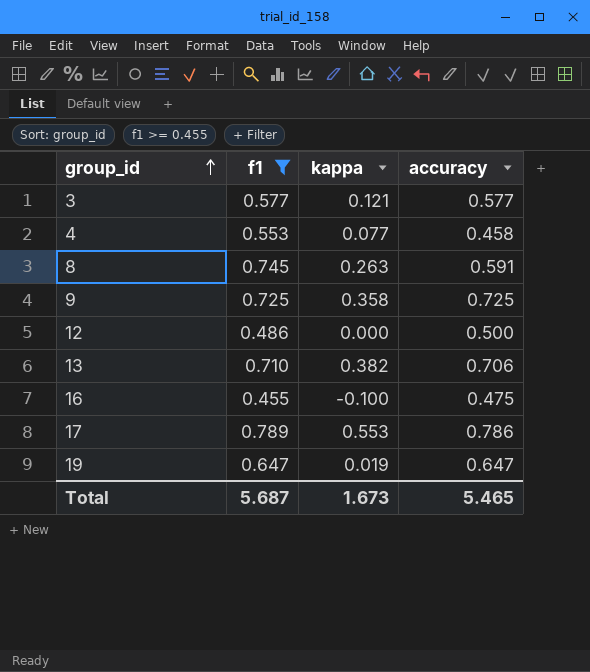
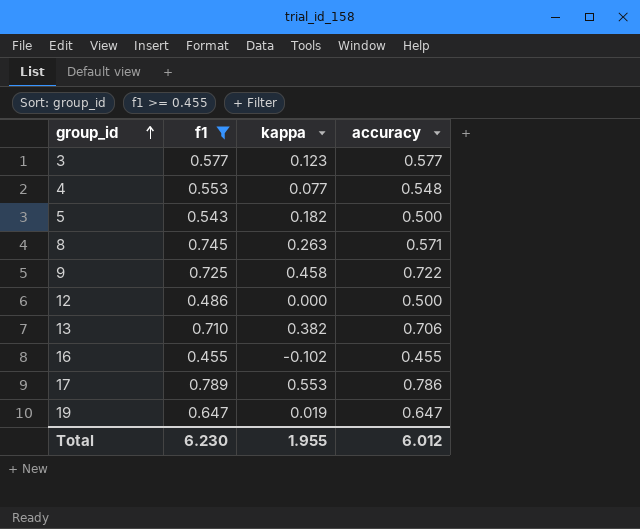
3 | kappa: 0.121 -> 0.123
4 | accuracy: 0.458 -> 0.548
row 5: none -> 0.543 | 0.182 | 0.500
8 | accuracy: 0.591 -> 0.571
9 | kappa: 0.358 -> 0.458
9 | accuracy: 0.725 -> 0.722
16 | kappa: -0.100 -> -0.102
16 | accuracy: 0.475 -> 0.455
Total | f1: 5.687 -> 6.230
Total | kappa: 1.673 -> 1.955
Total | accuracy: 5.465 -> 6.012

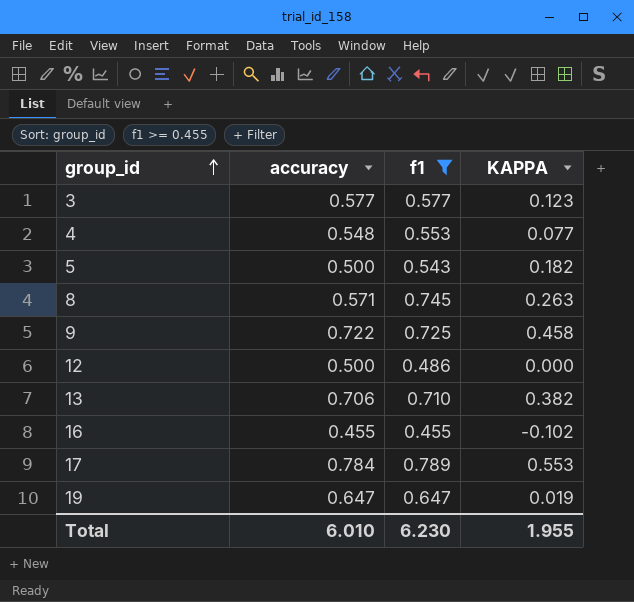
column accuracy | position: 4 -> 2
column name: kappa -> KAPPA
17 | accuracy: 0.786 -> 0.784
Total | accuracy: 6.012 -> 6.010

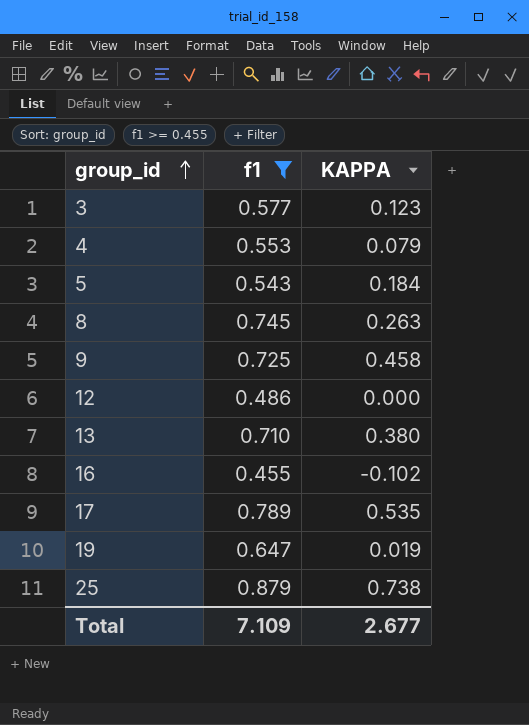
column accuracy | position: 2 -> none
4 | KAPPA: 0.077 -> 0.079
5 | KAPPA: 0.182 -> 0.184
13 | KAPPA: 0.382 -> 0.380
17 | KAPPA: 0.553 -> 0.535
row 25: none -> 0.879 | 0.738
Total | f1: 6.230 -> 7.109
Total | KAPPA: 1.955 -> 2.677

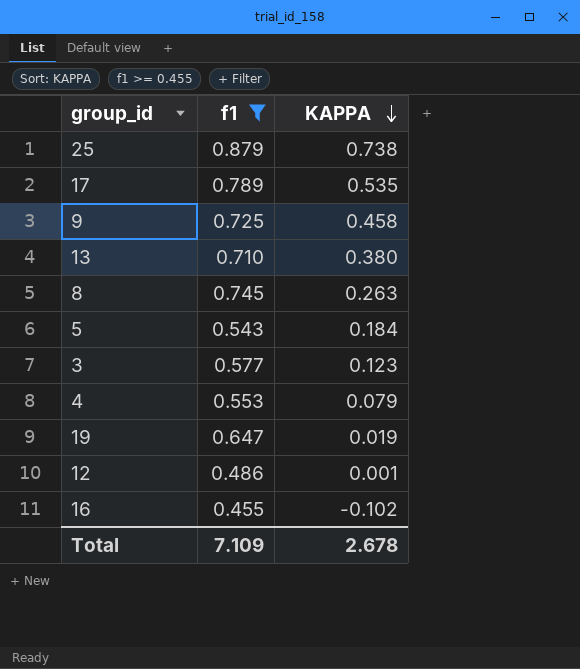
row order: group_id ascending -> KAPPA descending
12 | KAPPA: 0.000 -> 0.001
Total | KAPPA: 2.677 -> 2.678

